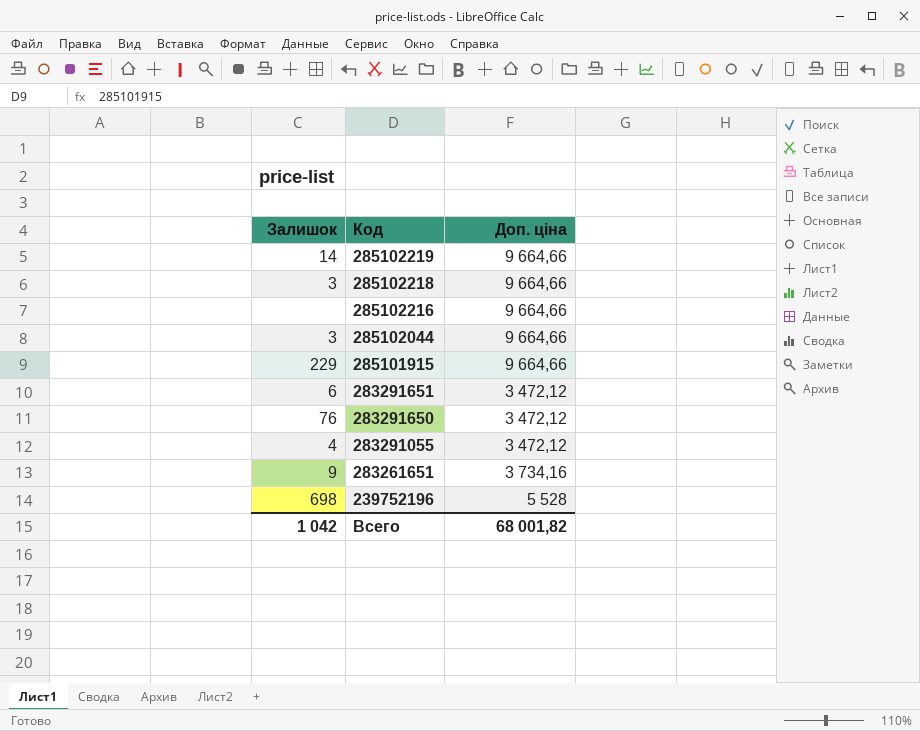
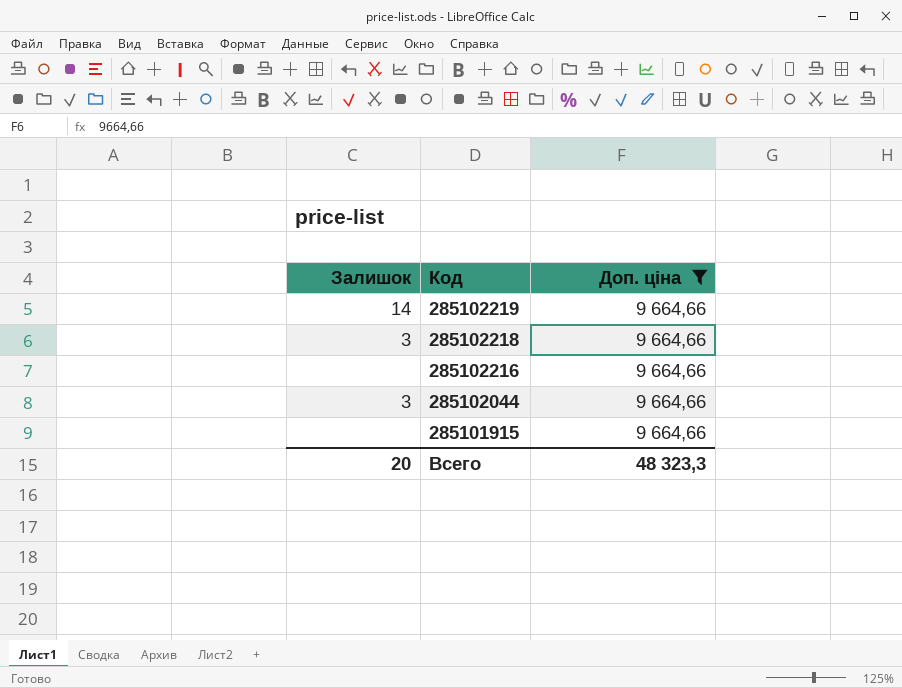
filter: none -> Доп. ціна = 9 664,66
285101915 | Залишок: 229 -> none
Всего | Залишок: 1 042 -> 20
Всего | Доп. ціна: 68 001,82 -> 48 323,3

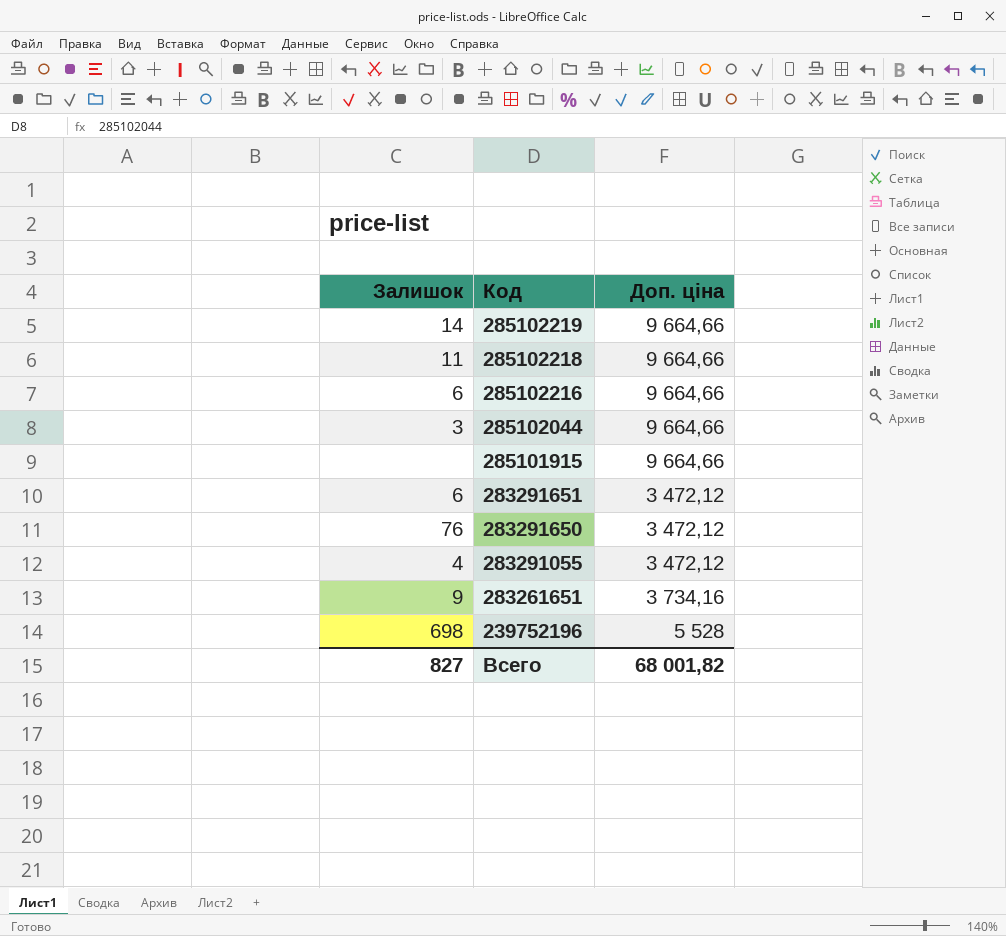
filter: Доп. ціна = 9 664,66 -> none
285102218 | Залишок: 3 -> 11
285102216 | Залишок: none -> 6
Всего | Залишок: 20 -> 827
Всего | Доп. ціна: 48 323,3 -> 68 001,82

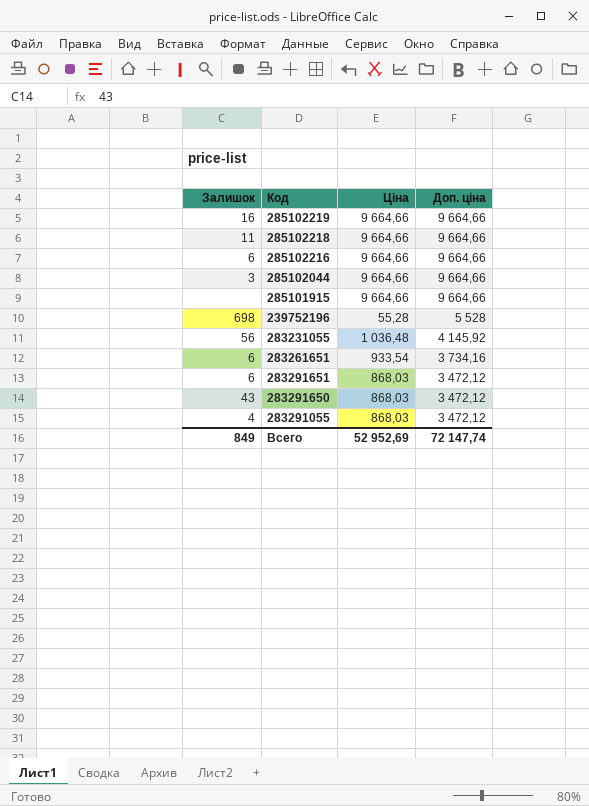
row order: Код descending -> Доп. ціна descending
column Ціна | position: none -> 3
285102219 | Залишок: 14 -> 16
row 283231055: none -> 56 | 1 036,48 | 4 145,92
283261651 | Залишок: 9 -> 6
283291650 | Залишок: 76 -> 43
Всего | Залишок: 827 -> 849
Всего | Доп. ціна: 68 001,82 -> 72 147,74

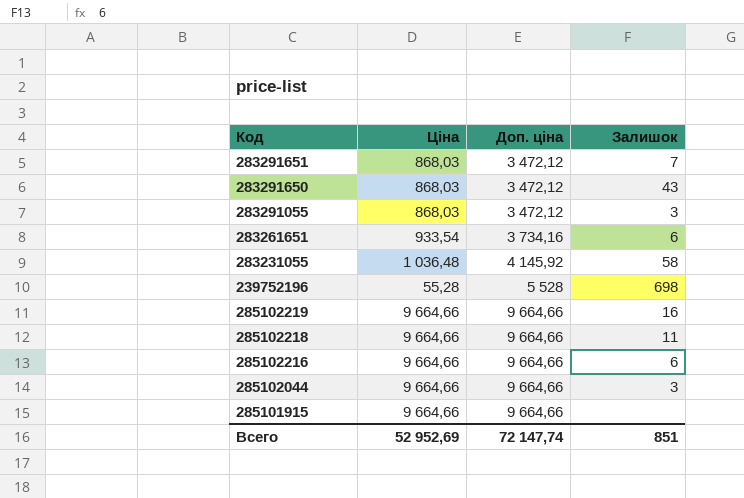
row order: Доп. ціна descending -> Доп. ціна ascending
column Залишок | position: 1 -> 4
283291651 | Залишок: 6 -> 7
283291055 | Залишок: 4 -> 3
283231055 | Залишок: 56 -> 58
Всего | Залишок: 849 -> 851

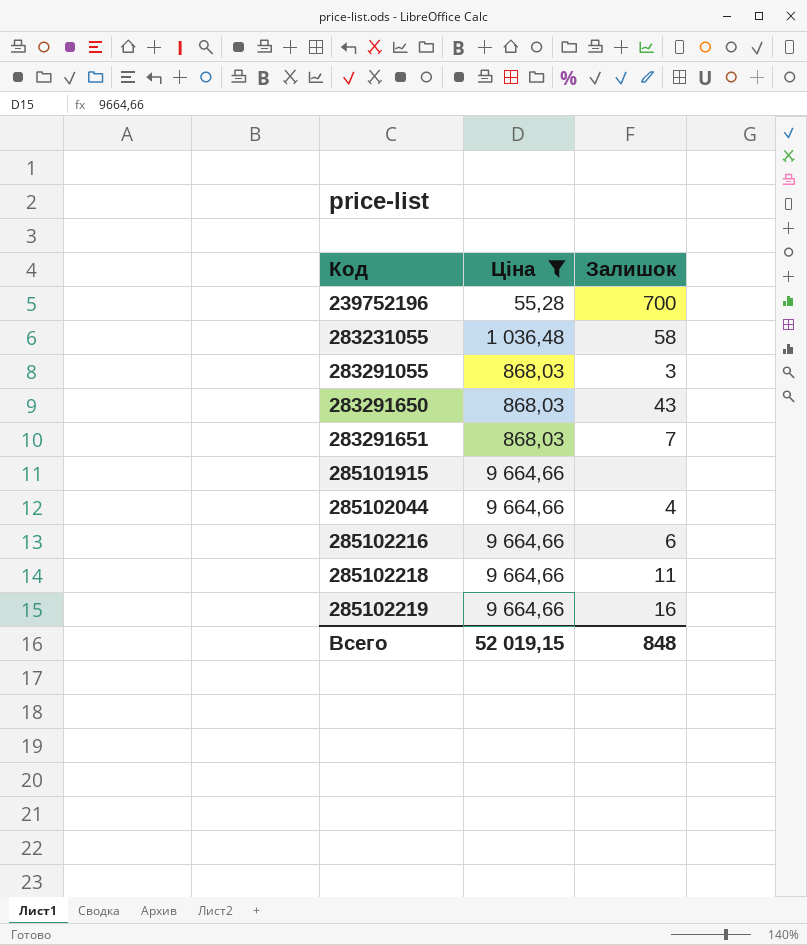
filter: none -> Ціна != 933,54
row order: Доп. ціна ascending -> Код ascending
column Доп. ціна | position: 3 -> none
239752196 | Залишок: 698 -> 700
285102044 | Залишок: 3 -> 4
Всего | Ціна: 52 952,69 -> 52 019,15
Всего | Залишок: 851 -> 848

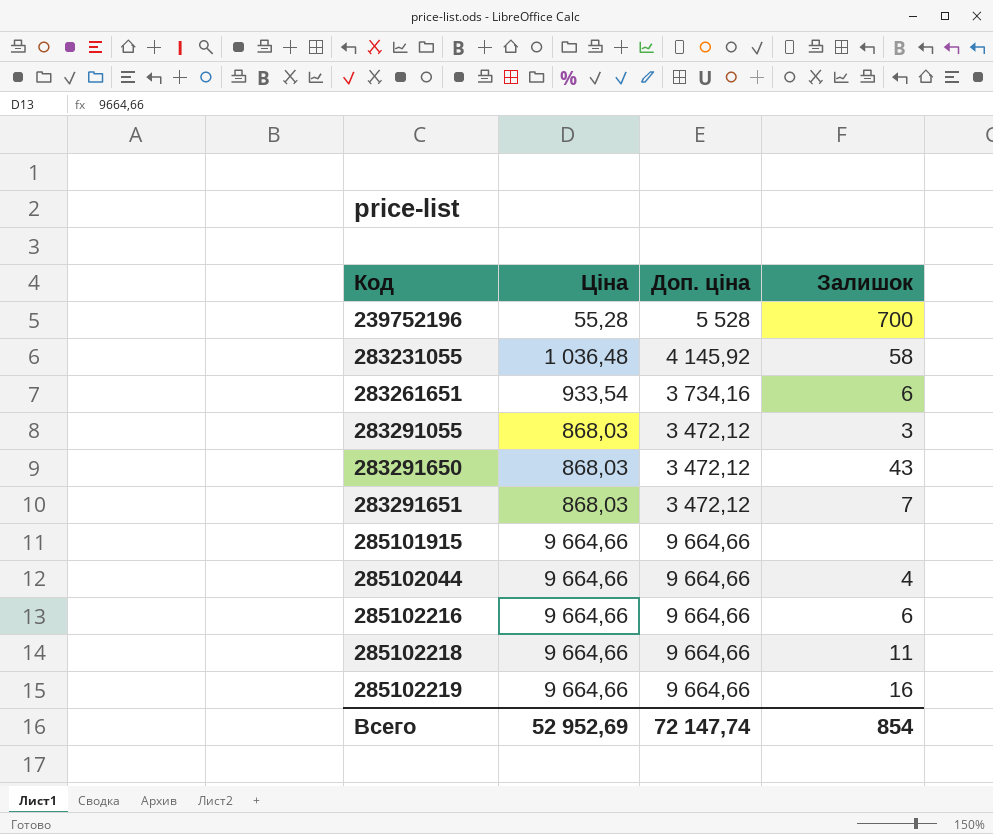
filter: Ціна != 933,54 -> none
column Доп. ціна | position: none -> 3
Всего | Ціна: 52 019,15 -> 52 952,69
Всего | Залишок: 848 -> 854

